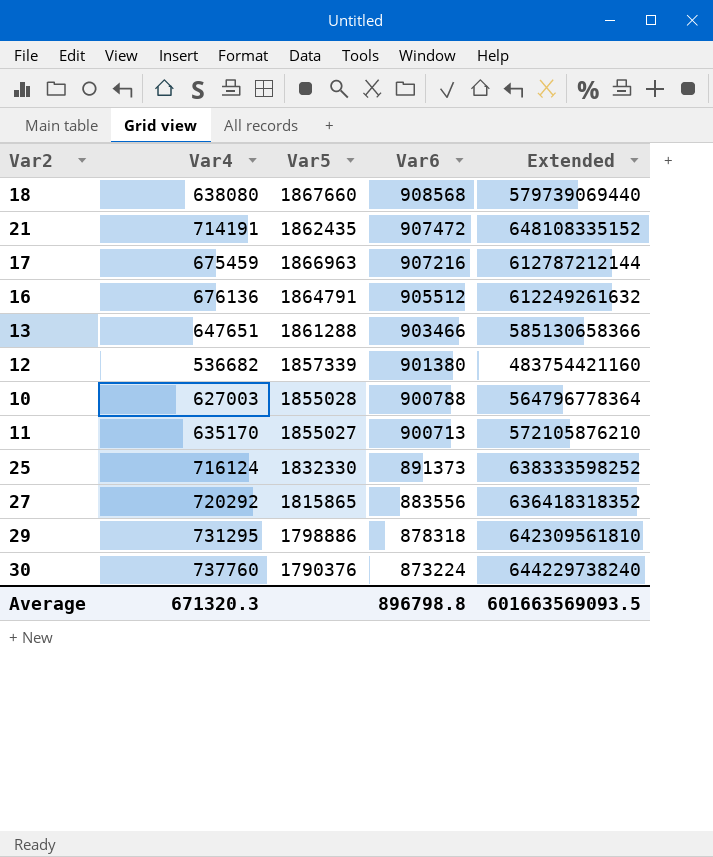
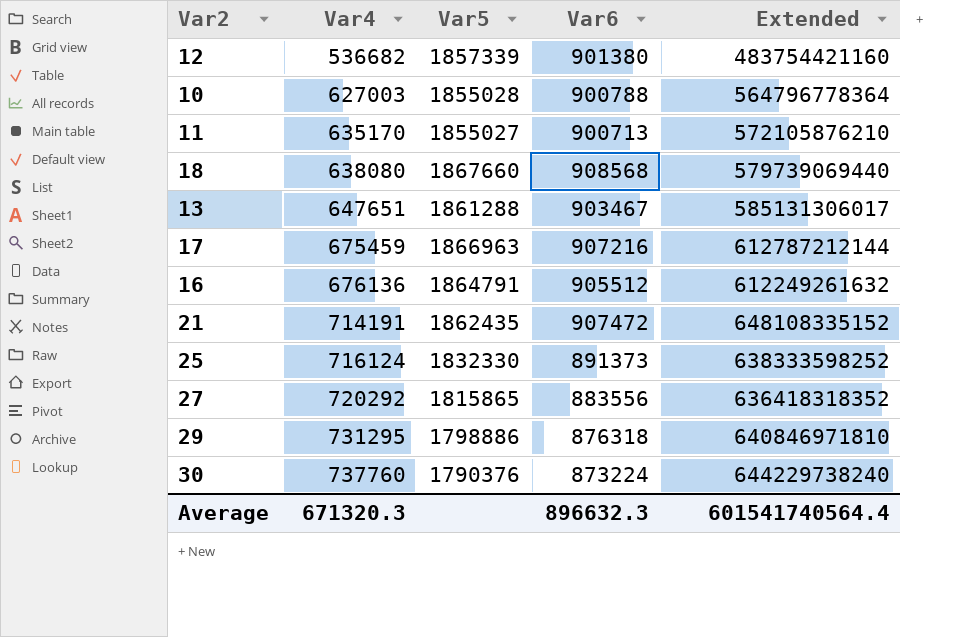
row order: Var6 descending -> Var4 ascending
13 | Var6: 903466 -> 903467
13 | Extended: 585130658366 -> 585131306017
29 | Var6: 878318 -> 876318
29 | Extended: 642309561810 -> 640846971810
Average | Var6: 896798.8 -> 896632.3
Average | Extended: 601663569093.5 -> 601541740564.4

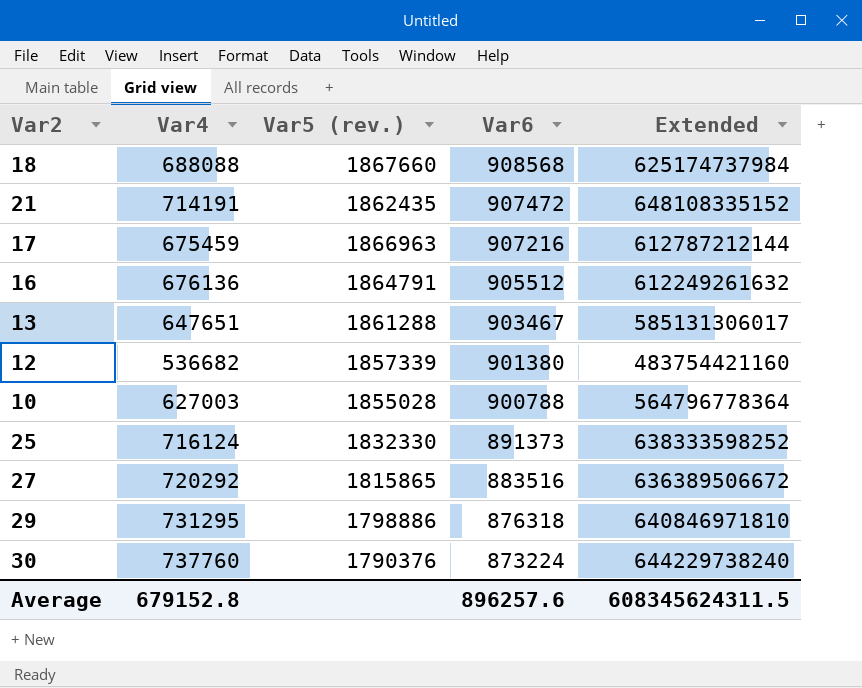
row order: Var4 ascending -> Var6 descending
column name: Var5 -> Var5 (rev.)
row 11: 635170 | 1855027 | 900713 | 572105876210 -> none
18 | Var4: 638080 -> 688088
18 | Extended: 579739069440 -> 625174737984
27 | Var6: 883556 -> 883516
27 | Extended: 636418318352 -> 636389506672
Average | Var4: 671320.3 -> 679152.8
Average | Var6: 896632.3 -> 896257.6
Average | Extended: 601541740564.4 -> 608345624311.5

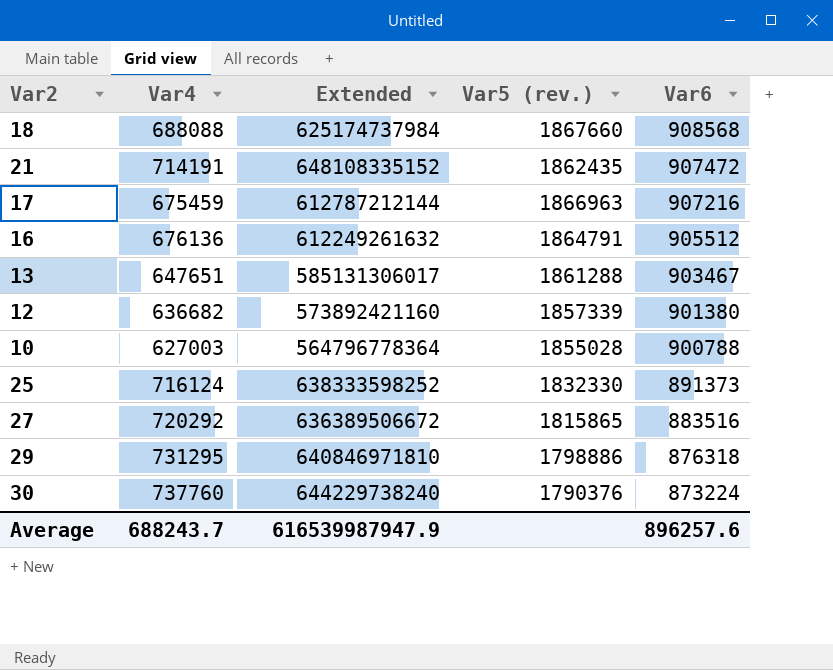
column Extended | position: 5 -> 3
12 | Var4: 536682 -> 636682
12 | Extended: 483754421160 -> 573892421160
Average | Var4: 679152.8 -> 688243.7
Average | Extended: 608345624311.5 -> 616539987947.9

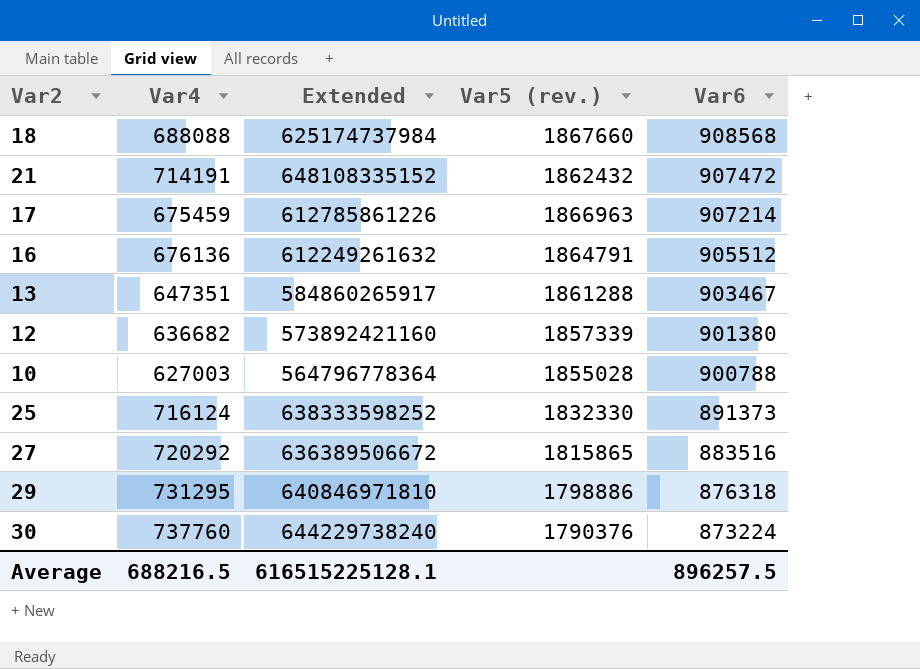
21 | Var5 (rev.): 1862435 -> 1862432
17 | Extended: 612787212144 -> 612785861226
17 | Var6: 907216 -> 907214
13 | Var4: 647651 -> 647351
13 | Extended: 585131306017 -> 584860265917
Average | Var4: 688243.7 -> 688216.5
Average | Extended: 616539987947.9 -> 616515225128.1
Average | Var6: 896257.6 -> 896257.5

